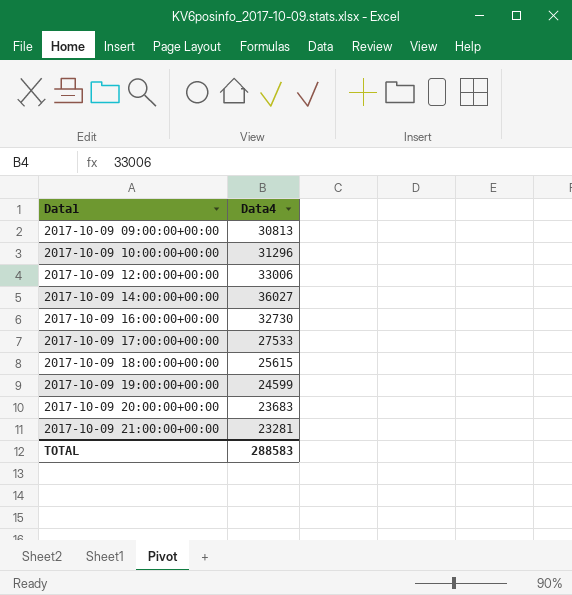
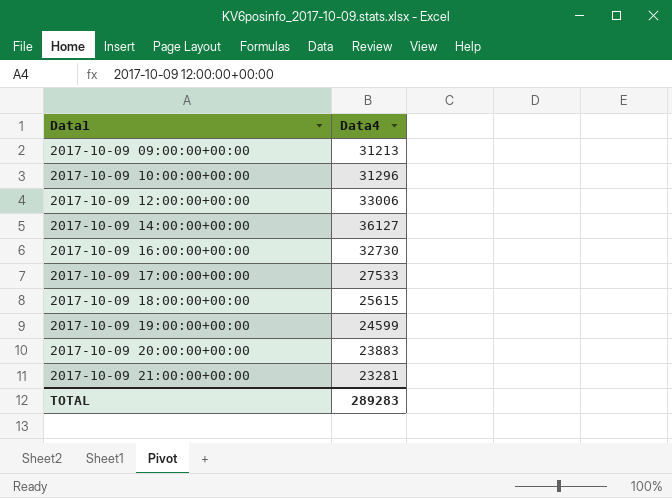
2017-10-09 09:00:00+00:00 | Data4: 30813 -> 31213
2017-10-09 14:00:00+00:00 | Data4: 36027 -> 36127
2017-10-09 20:00:00+00:00 | Data4: 23683 -> 23883
TOTAL | Data4: 288583 -> 289283

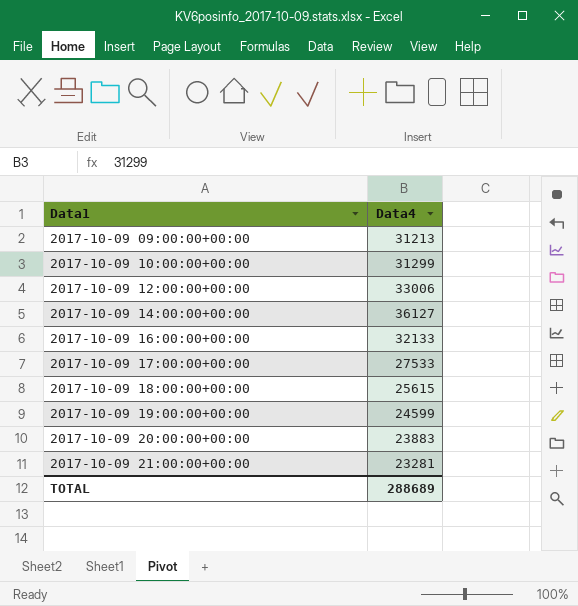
2017-10-09 10:00:00+00:00 | Data4: 31296 -> 31299
2017-10-09 16:00:00+00:00 | Data4: 32730 -> 32133
TOTAL | Data4: 289283 -> 288689

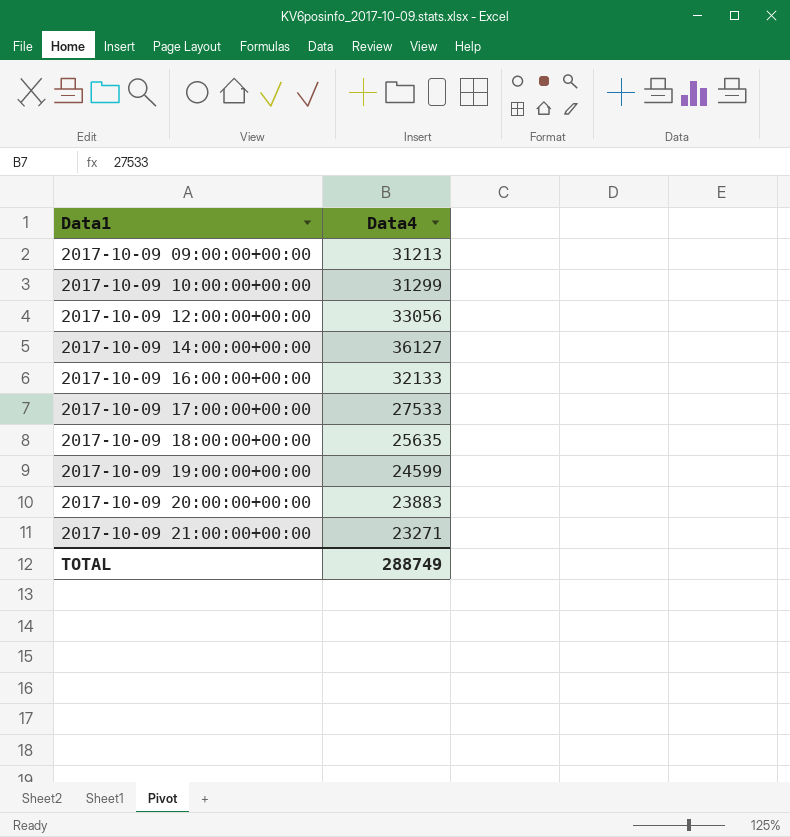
2017-10-09 12:00:00+00:00 | Data4: 33006 -> 33056
2017-10-09 18:00:00+00:00 | Data4: 25615 -> 25635
2017-10-09 21:00:00+00:00 | Data4: 23281 -> 23271
TOTAL | Data4: 288689 -> 288749

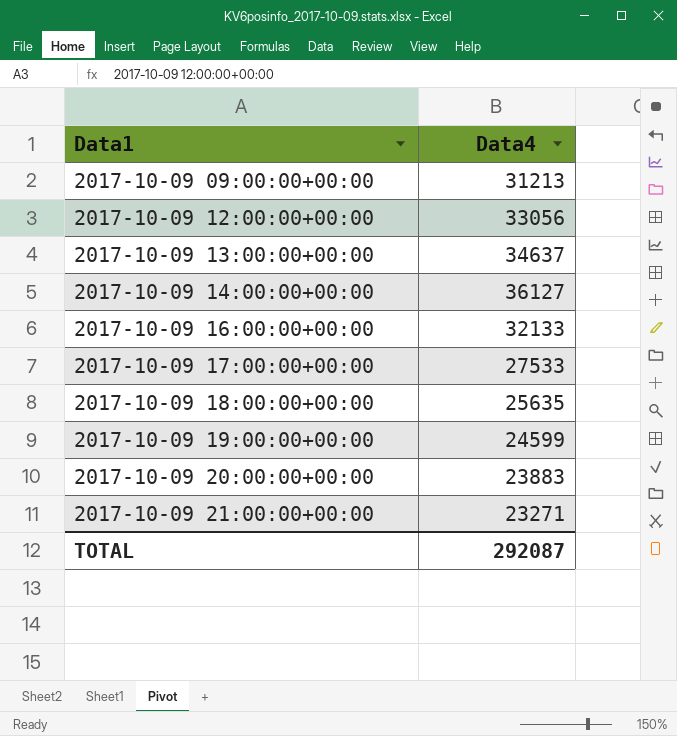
row 2017-10-09 10:00:00+00:00: 31299 -> none
row 2017-10-09 13:00:00+00:00: none -> 34637
TOTAL | Data4: 288749 -> 292087

